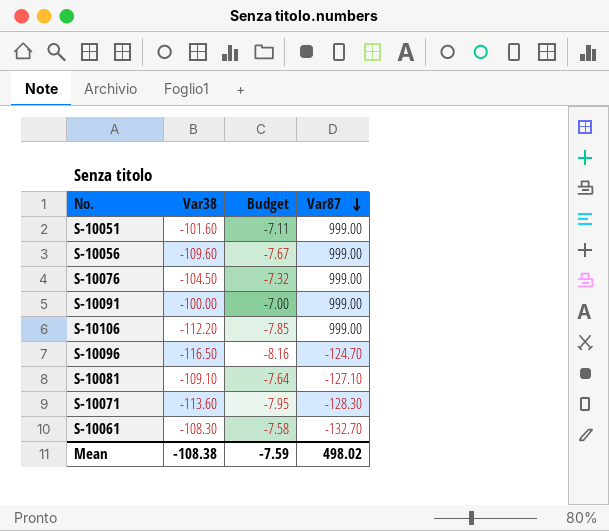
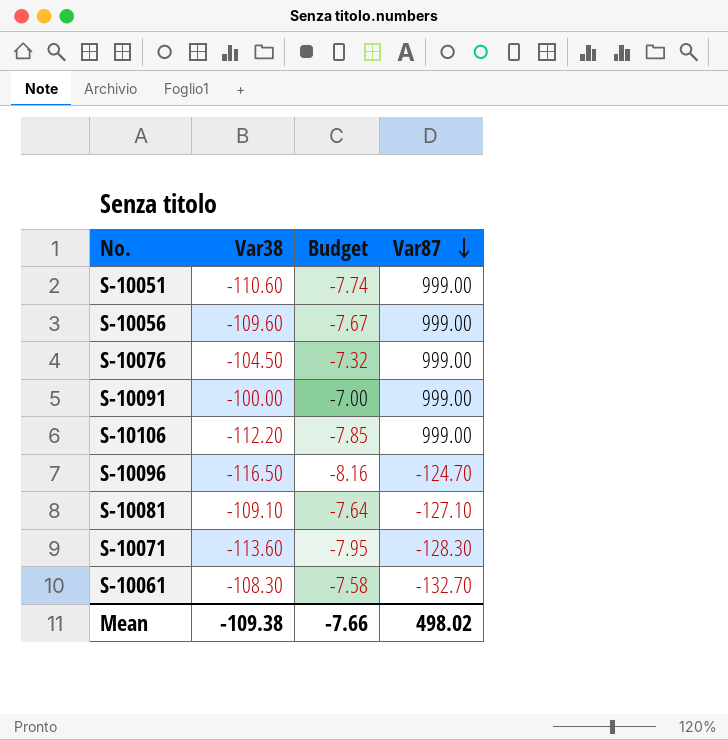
S-10051 | Var38: -101.60 -> -110.60
S-10051 | Budget: -7.11 -> -7.74
Mean | Var38: -108.38 -> -109.38
Mean | Budget: -7.59 -> -7.66

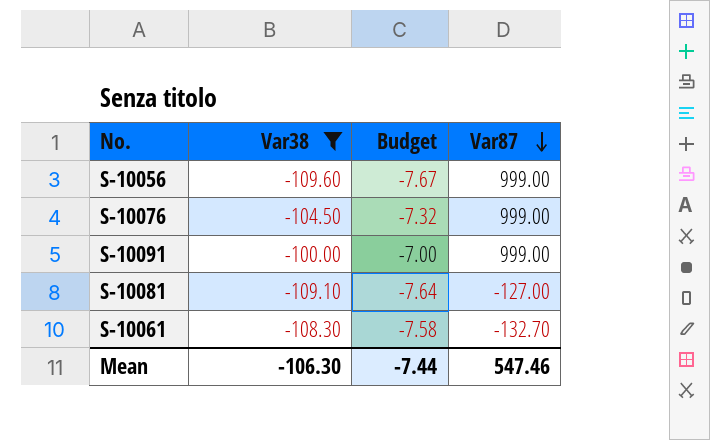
filter: none -> Var38 >= -109.60
S-10081 | Var87: -127.10 -> -127.00
Mean | Var38: -109.38 -> -106.30
Mean | Budget: -7.66 -> -7.44
Mean | Var87: 498.02 -> 547.46

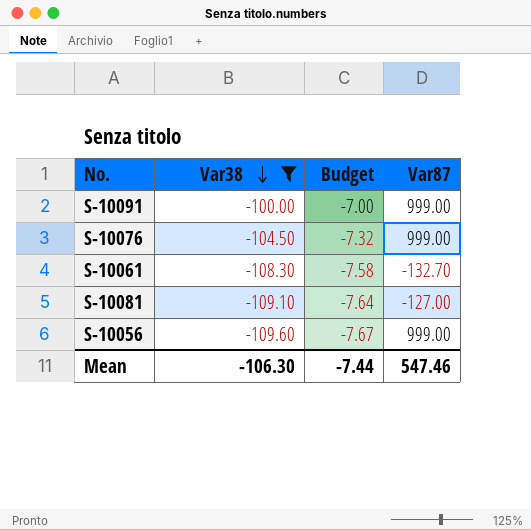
row order: Var87 descending -> Var38 descending

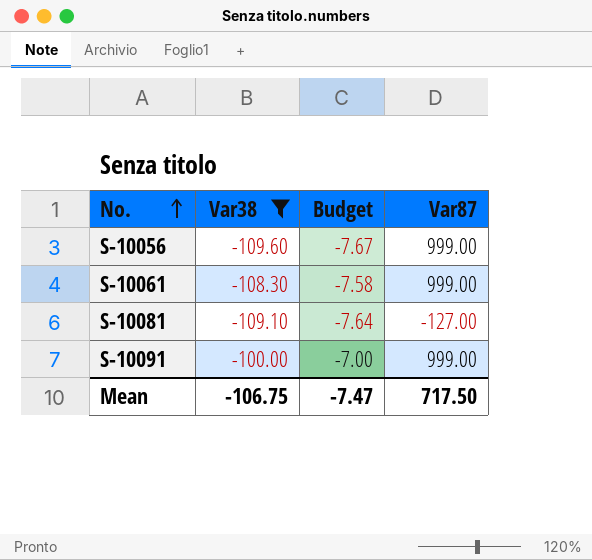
row order: Var38 descending -> No. ascending
row S-10076: -104.50 | -7.32 | 999.00 -> none
S-10061 | Var87: -132.70 -> 999.00
Mean | Var38: -106.30 -> -106.75
Mean | Budget: -7.44 -> -7.47
Mean | Var87: 547.46 -> 717.50

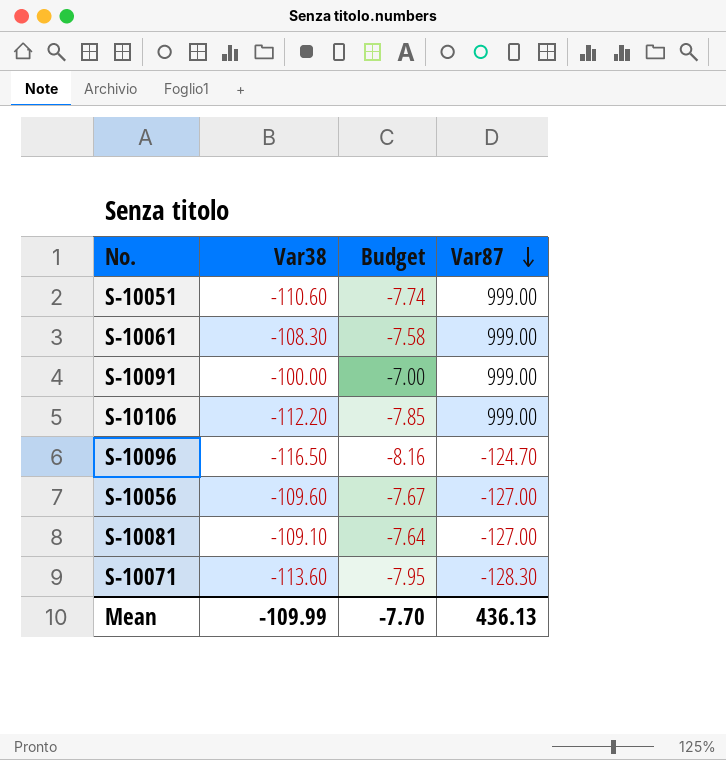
filter: Var38 >= -109.60 -> none
row order: No. ascending -> Var87 descending
S-10056 | Var87: 999.00 -> -127.00
Mean | Var38: -106.75 -> -109.99
Mean | Budget: -7.47 -> -7.70
Mean | Var87: 717.50 -> 436.13

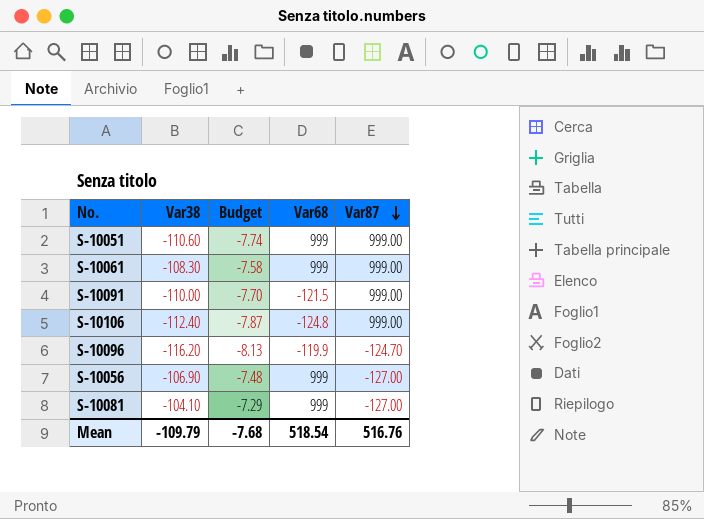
column Var68 | position: none -> 4
row S-10071: -113.60 | -7.95 | -128.30 -> none
S-10091 | Var38: -100.00 -> -110.00
S-10091 | Budget: -7.00 -> -7.70
S-10106 | Var38: -112.20 -> -112.40
S-10106 | Budget: -7.85 -> -7.87
S-10096 | Var38: -116.50 -> -116.20
S-10096 | Budget: -8.16 -> -8.13
S-10056 | Var38: -109.60 -> -106.90
S-10056 | Budget: -7.67 -> -7.48
S-10081 | Var38: -109.10 -> -104.10
S-10081 | Budget: -7.64 -> -7.29
Mean | Var38: -109.99 -> -109.79
Mean | Budget: -7.70 -> -7.68
Mean | Var87: 436.13 -> 516.76

